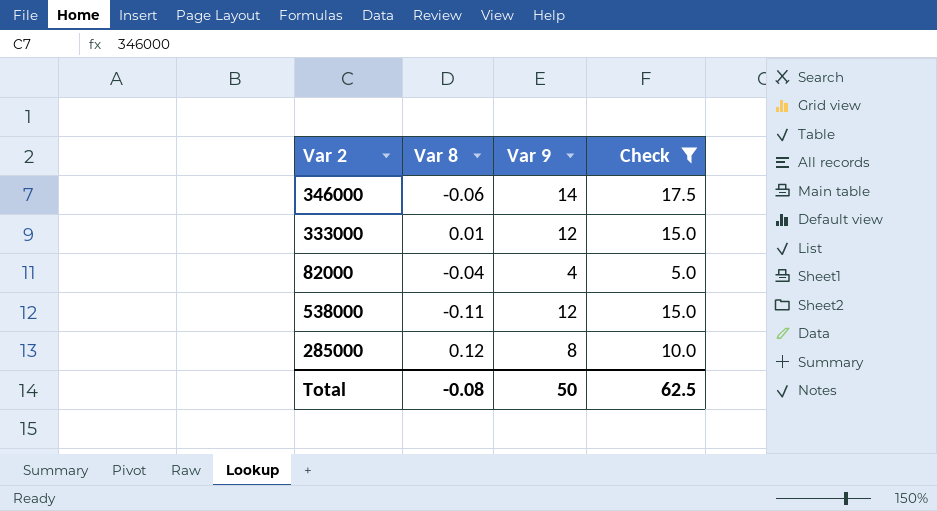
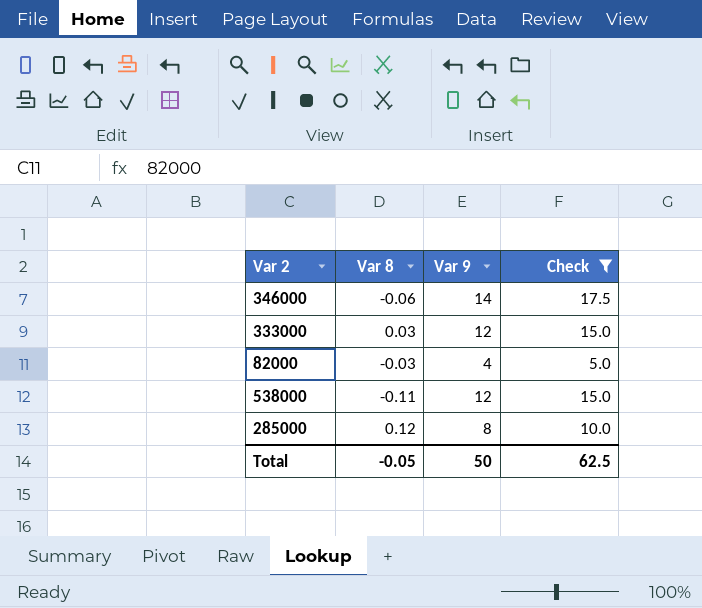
333000 | Var 8: 0.01 -> 0.03
82000 | Var 8: -0.04 -> -0.03
Total | Var 8: -0.08 -> -0.05

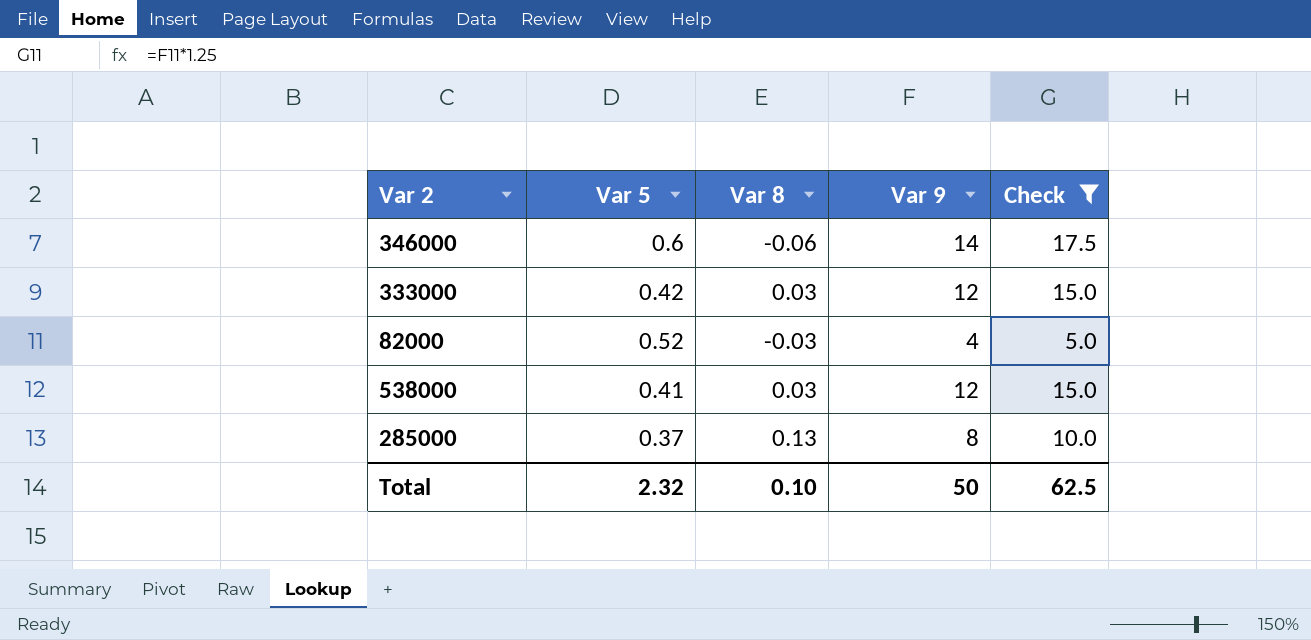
column Var 5 | position: none -> 2
538000 | Var 8: -0.11 -> 0.03
285000 | Var 8: 0.12 -> 0.13
Total | Var 8: -0.05 -> 0.10

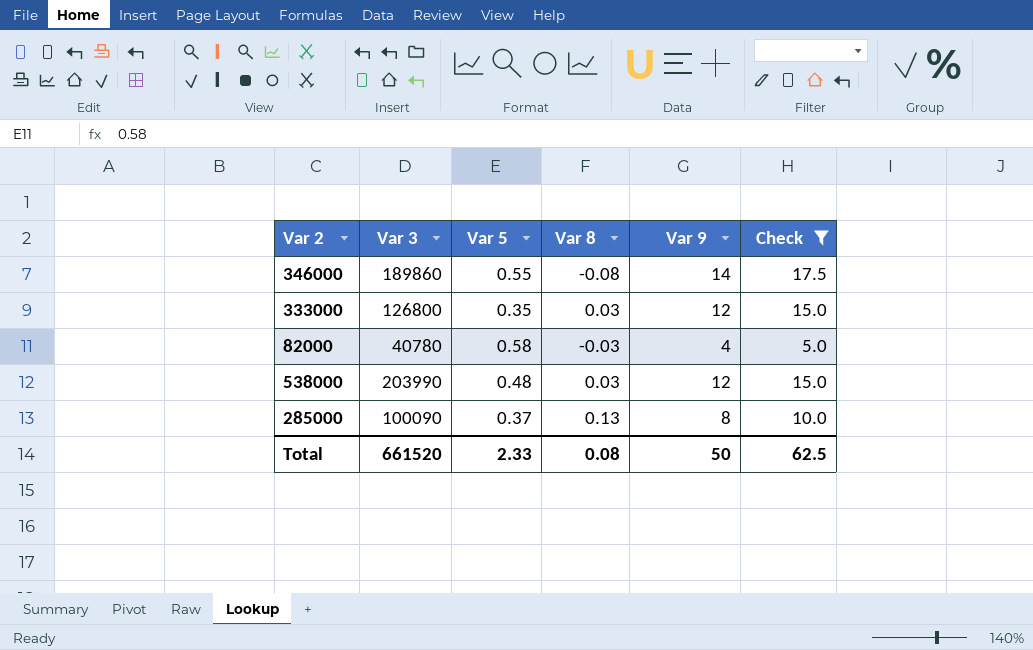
column Var 3 | position: none -> 2
346000 | Var 5: 0.6 -> 0.55
346000 | Var 8: -0.06 -> -0.08
333000 | Var 5: 0.42 -> 0.35
82000 | Var 5: 0.52 -> 0.58
538000 | Var 5: 0.41 -> 0.48
Total | Var 5: 2.32 -> 2.33
Total | Var 8: 0.10 -> 0.08

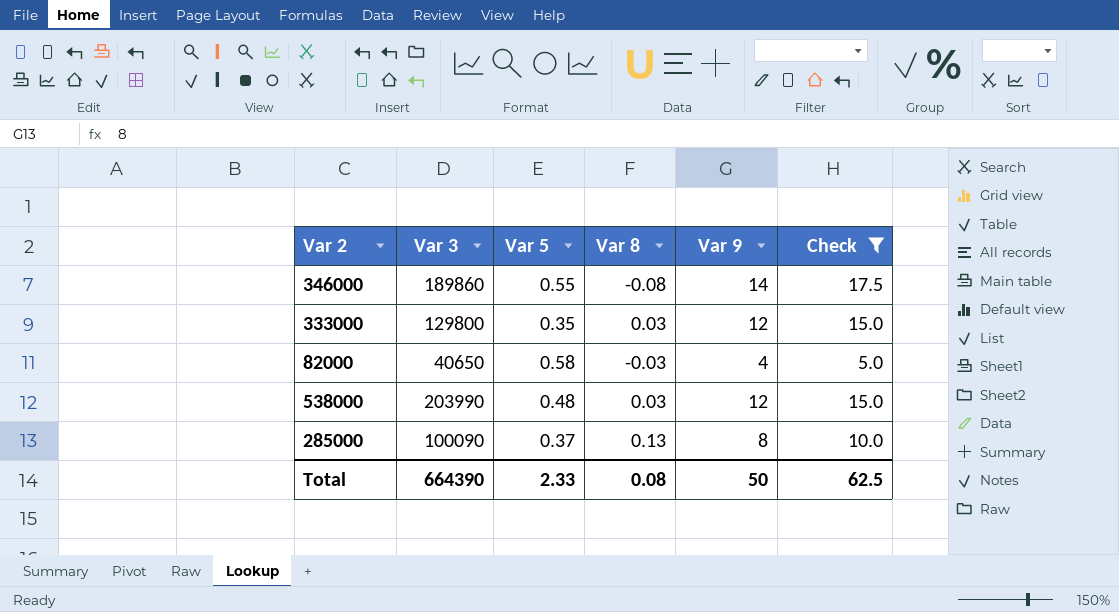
333000 | Var 3: 126800 -> 129800
82000 | Var 3: 40780 -> 40650
Total | Var 3: 661520 -> 664390

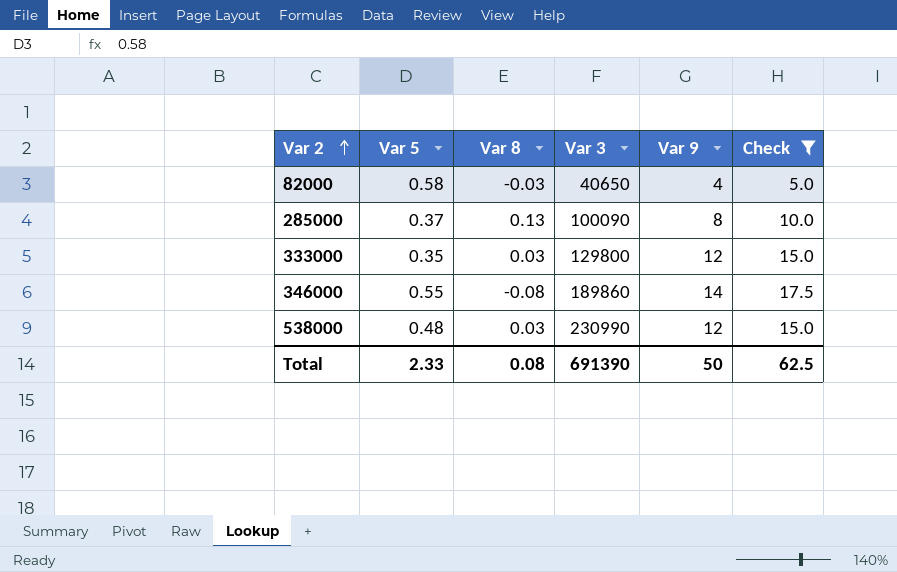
row order: none -> Var 2 ascending
column Var 3 | position: 2 -> 4
538000 | Var 3: 203990 -> 230990
Total | Var 3: 664390 -> 691390

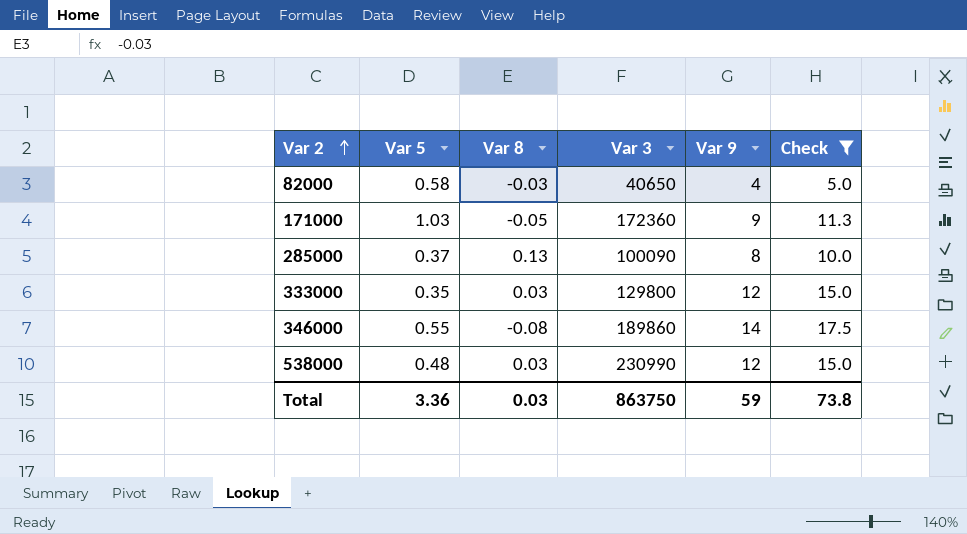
row 171000: none -> 1.03 | -0.05 | 172360 | 9 | 11.3
Total | Var 5: 2.33 -> 3.36
Total | Var 8: 0.08 -> 0.03
Total | Var 3: 691390 -> 863750
Total | Var 9: 50 -> 59
Total | Check: 62.5 -> 73.8

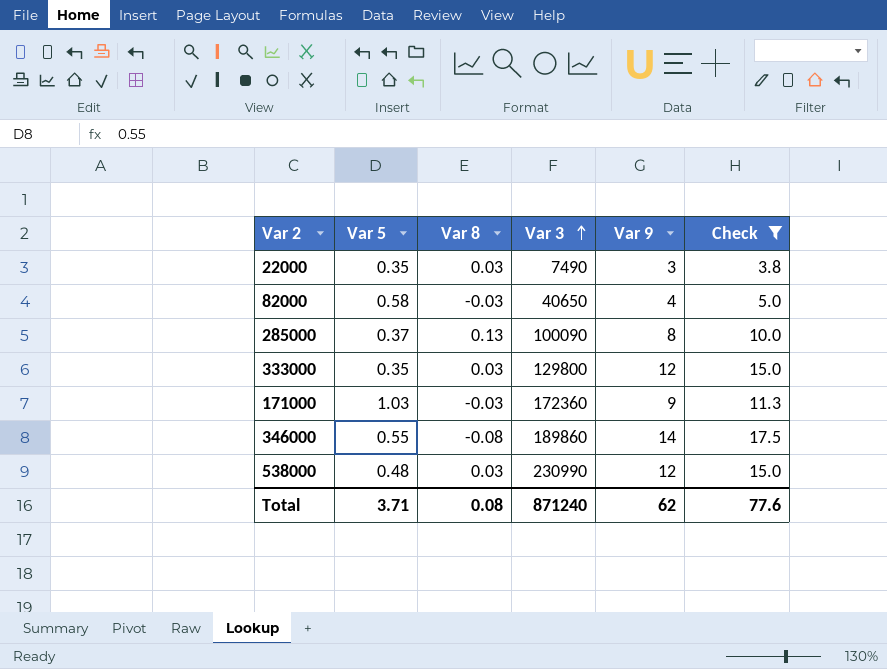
row order: Var 2 ascending -> Var 3 ascending
row 22000: none -> 0.35 | 0.03 | 7490 | 3 | 3.8
171000 | Var 8: -0.05 -> -0.03
Total | Var 5: 3.36 -> 3.71
Total | Var 8: 0.03 -> 0.08
Total | Var 3: 863750 -> 871240
Total | Var 9: 59 -> 62
Total | Check: 73.8 -> 77.6

